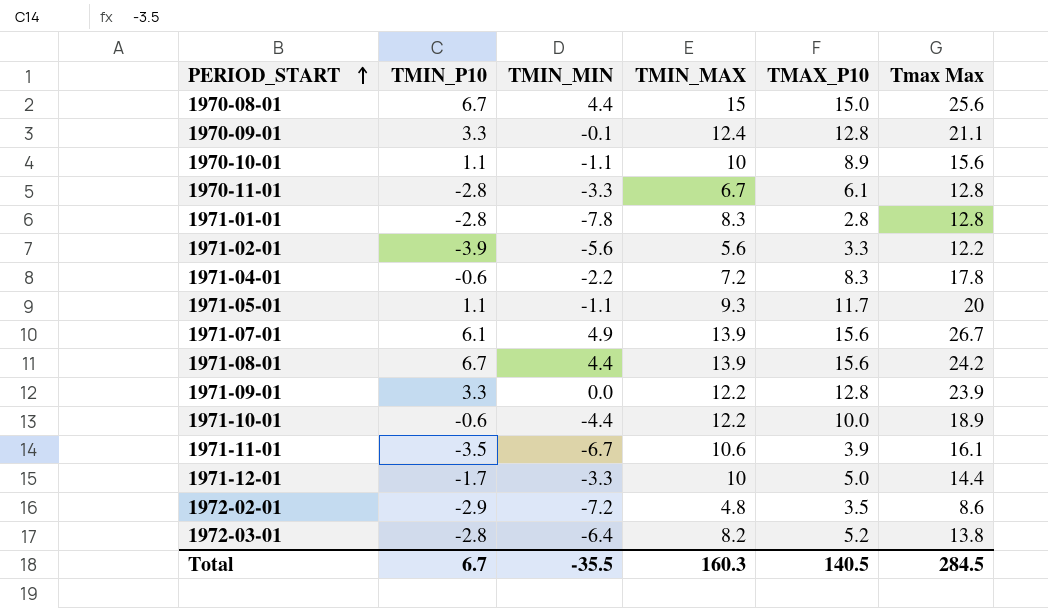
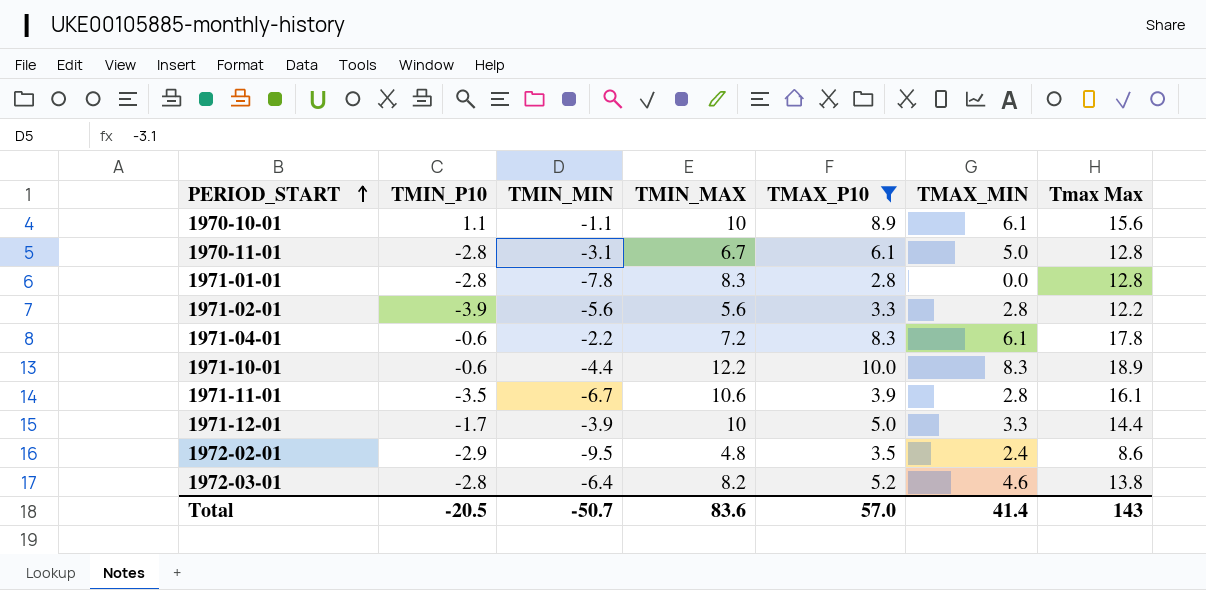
filter: none -> TMAX_P10 <= 10.0
column TMAX_MIN | position: none -> 6
1970-11-01 | TMIN_MIN: -3.3 -> -3.1
1971-12-01 | TMIN_MIN: -3.3 -> -3.9
1972-02-01 | TMIN_MIN: -7.2 -> -9.5
Total | TMIN_P10: 6.7 -> -20.5
Total | TMIN_MIN: -35.5 -> -50.7
Total | TMIN_MAX: 160.3 -> 83.6
Total | TMAX_P10: 140.5 -> 57.0
Total | Tmax Max: 284.5 -> 143

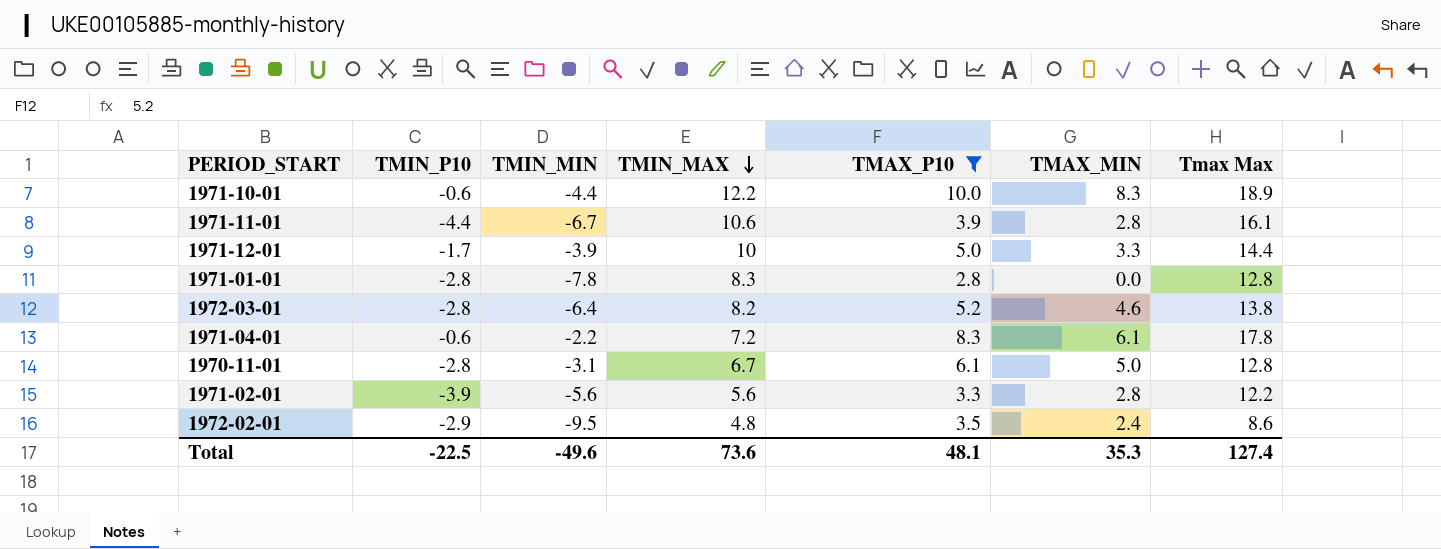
row order: PERIOD_START ascending -> TMIN_MAX descending
row 1970-10-01: 1.1 | -1.1 | 10 | 8.9 | 6.1 | 15.6 -> none
1971-11-01 | TMIN_P10: -3.5 -> -4.4
Total | TMIN_P10: -20.5 -> -22.5
Total | TMIN_MIN: -50.7 -> -49.6
Total | TMIN_MAX: 83.6 -> 73.6
Total | TMAX_P10: 57.0 -> 48.1
Total | TMAX_MIN: 41.4 -> 35.3
Total | Tmax Max: 143 -> 127.4

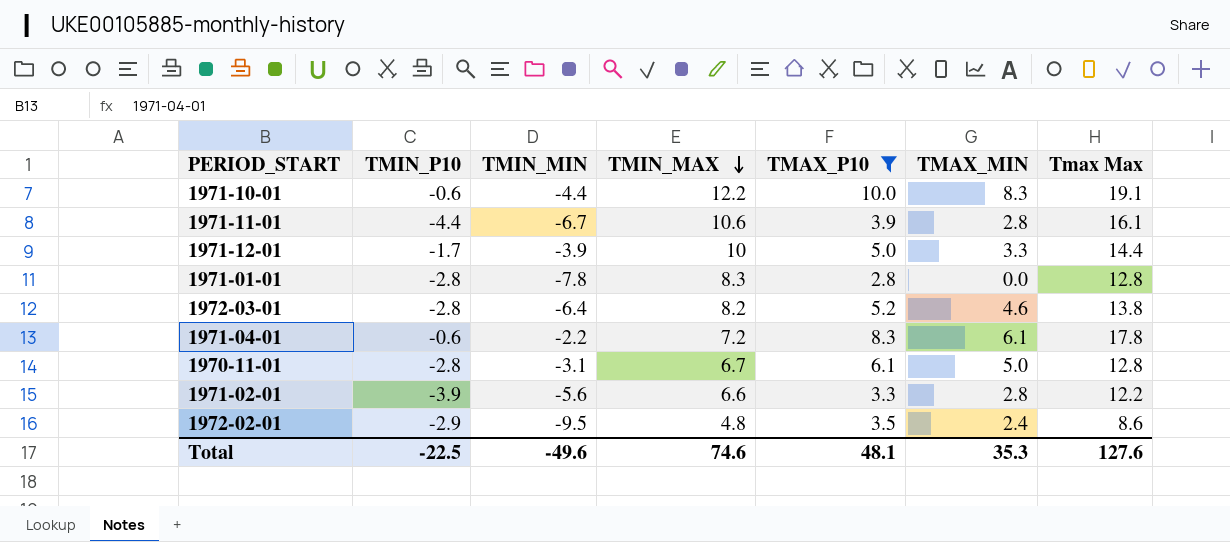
1971-10-01 | Tmax Max: 18.9 -> 19.1
1971-02-01 | TMIN_MAX: 5.6 -> 6.6
Total | TMIN_MAX: 73.6 -> 74.6
Total | Tmax Max: 127.4 -> 127.6

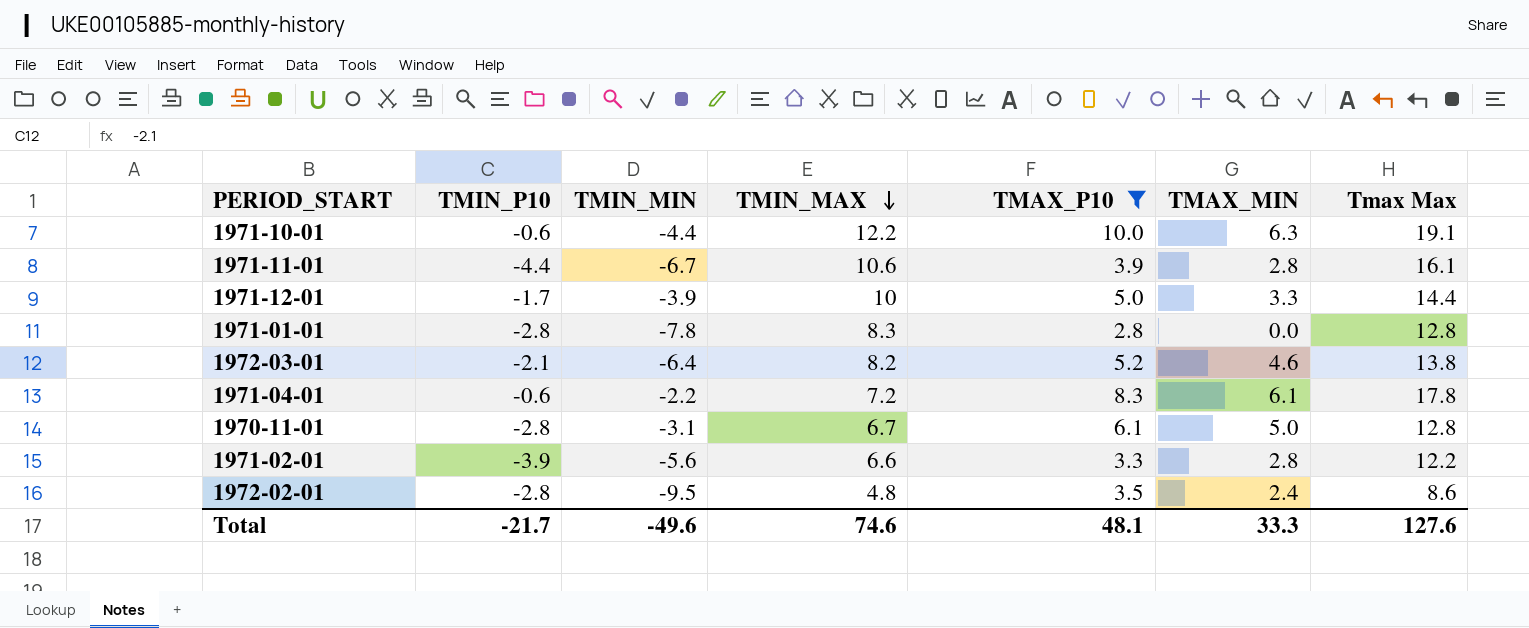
1971-10-01 | TMAX_MIN: 8.3 -> 6.3
1972-03-01 | TMIN_P10: -2.8 -> -2.1
1972-02-01 | TMIN_P10: -2.9 -> -2.8
Total | TMIN_P10: -22.5 -> -21.7
Total | TMAX_MIN: 35.3 -> 33.3

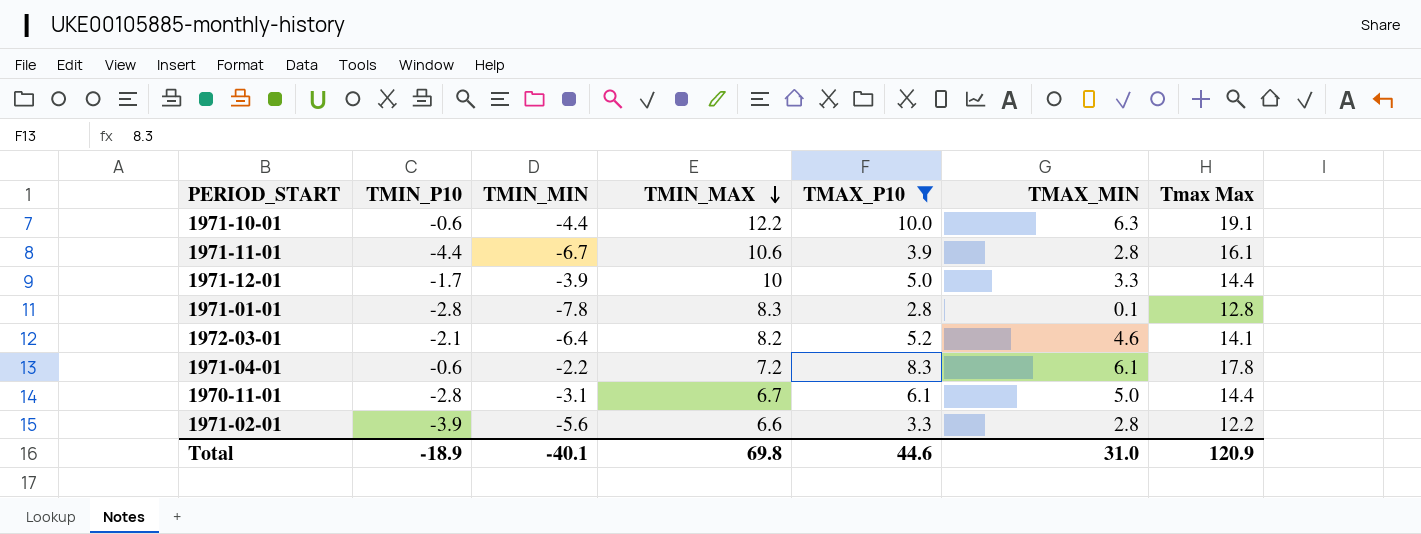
row 1972-02-01: -2.8 | -9.5 | 4.8 | 3.5 | 2.4 | 8.6 -> none
1971-01-01 | TMAX_MIN: 0.0 -> 0.1
1972-03-01 | Tmax Max: 13.8 -> 14.1
1970-11-01 | Tmax Max: 12.8 -> 14.4
Total | TMIN_P10: -21.7 -> -18.9
Total | TMIN_MIN: -49.6 -> -40.1
Total | TMIN_MAX: 74.6 -> 69.8
Total | TMAX_P10: 48.1 -> 44.6
Total | TMAX_MIN: 33.3 -> 31.0
Total | Tmax Max: 127.6 -> 120.9

